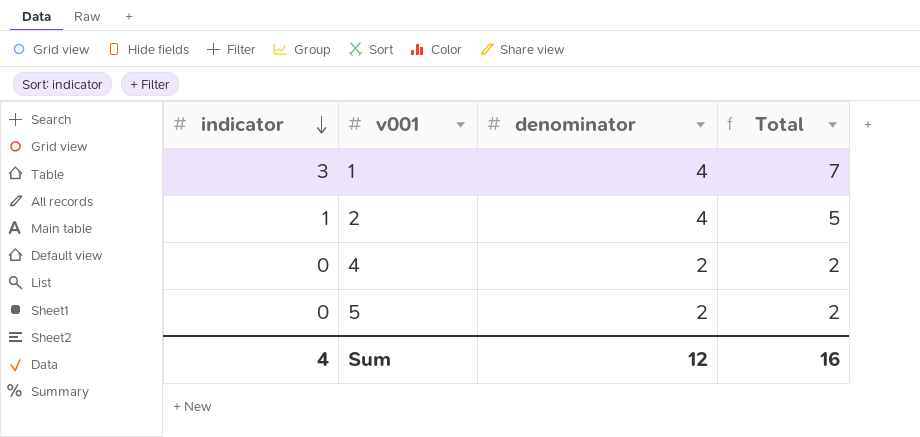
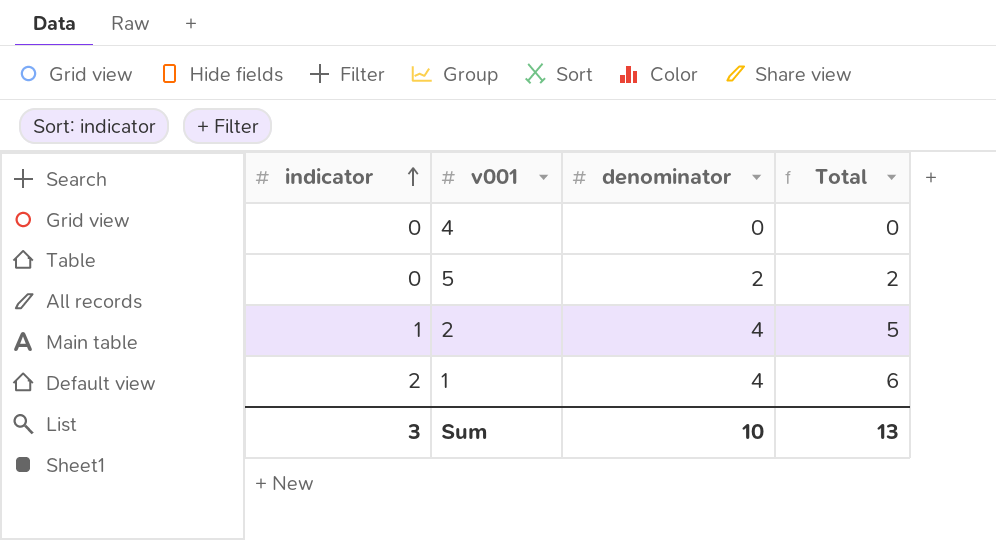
row order: indicator descending -> indicator ascending
4 | denominator: 2 -> 0
4 | Total: 2 -> 0
1 | indicator: 3 -> 2
1 | Total: 7 -> 6
Sum | indicator: 4 -> 3
Sum | denominator: 12 -> 10
Sum | Total: 16 -> 13

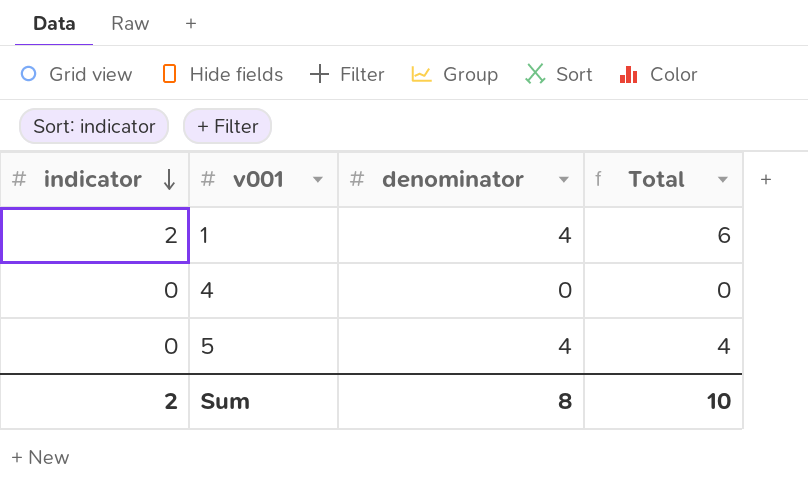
row order: indicator ascending -> indicator descending
row 2: 1 | 4 | 5 -> none
5 | denominator: 2 -> 4
5 | Total: 2 -> 4
Sum | indicator: 3 -> 2
Sum | denominator: 10 -> 8
Sum | Total: 13 -> 10

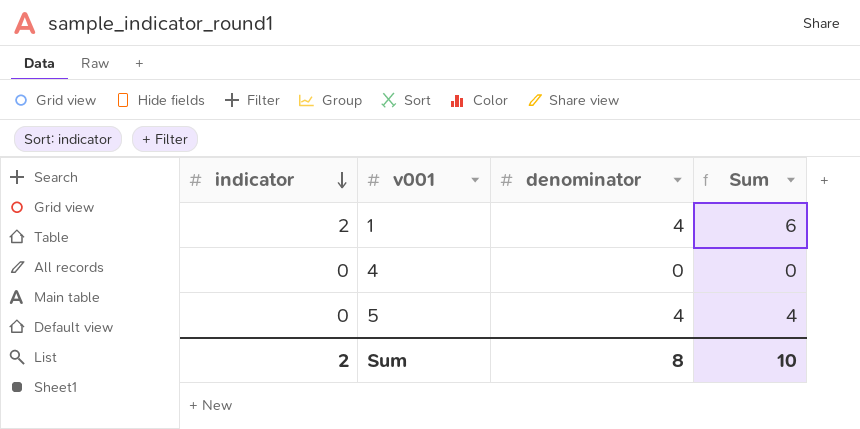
column name: Total -> Sum

